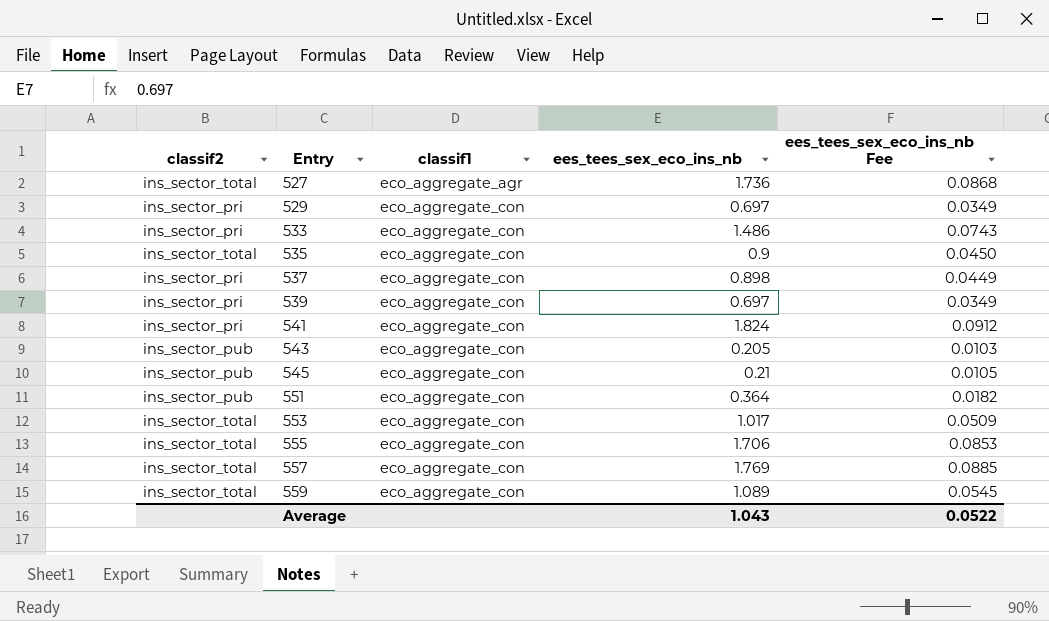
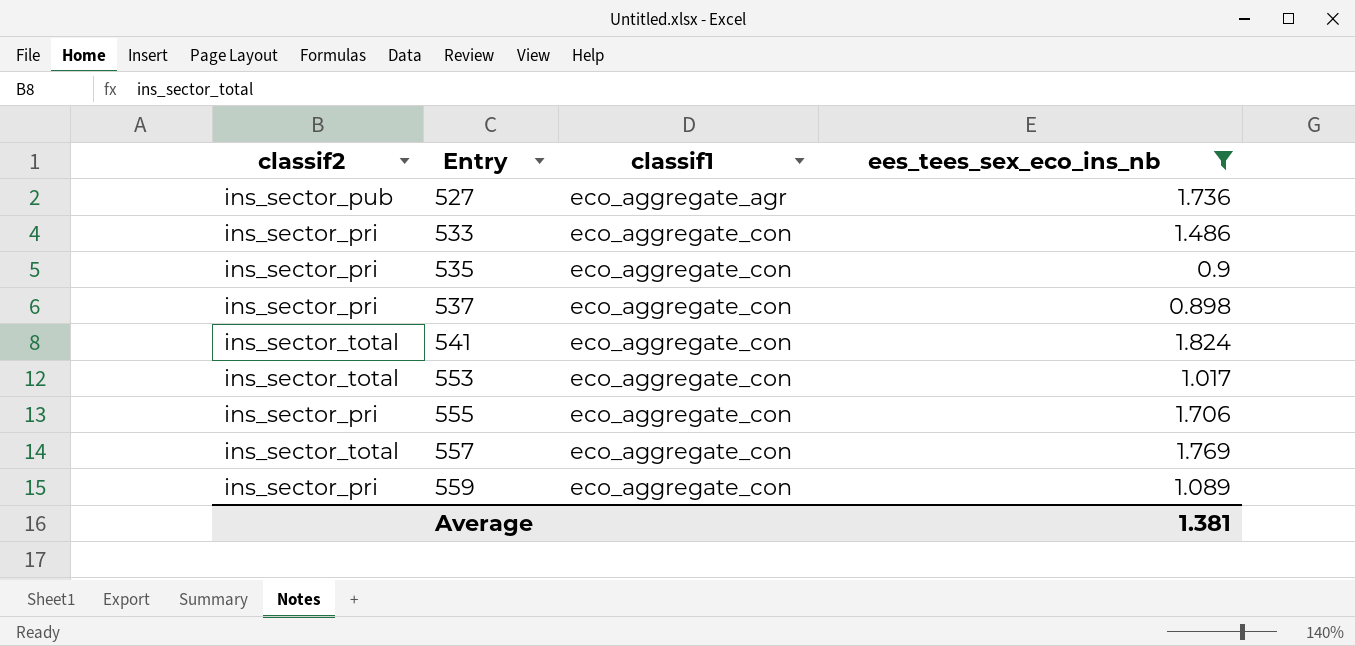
filter: none -> ees_tees_sex_eco_ins_nb >= 0.898
column ees_tees_sex_eco_ins_nb Fee | formula: [ees_tees_sex_eco_ins_nb] * 0.05 -> none
527 | classif2: ins_sector_total -> ins_sector_pub
535 | classif2: ins_sector_total -> ins_sector_pri
541 | classif2: ins_sector_pri -> ins_sector_total
555 | classif2: ins_sector_total -> ins_sector_pri
559 | classif2: ins_sector_total -> ins_sector_pri
Average | ees_tees_sex_eco_ins_nb: 1.043 -> 1.381

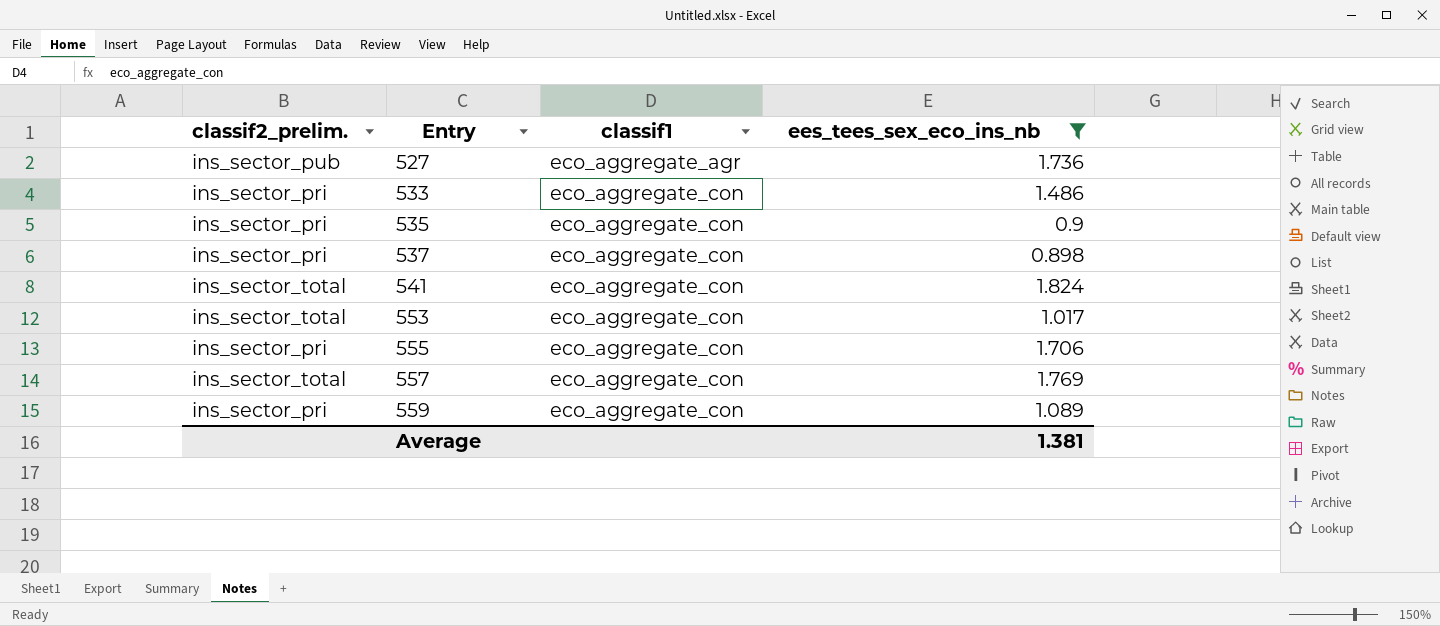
column name: classif2 -> classif2_prelim.

